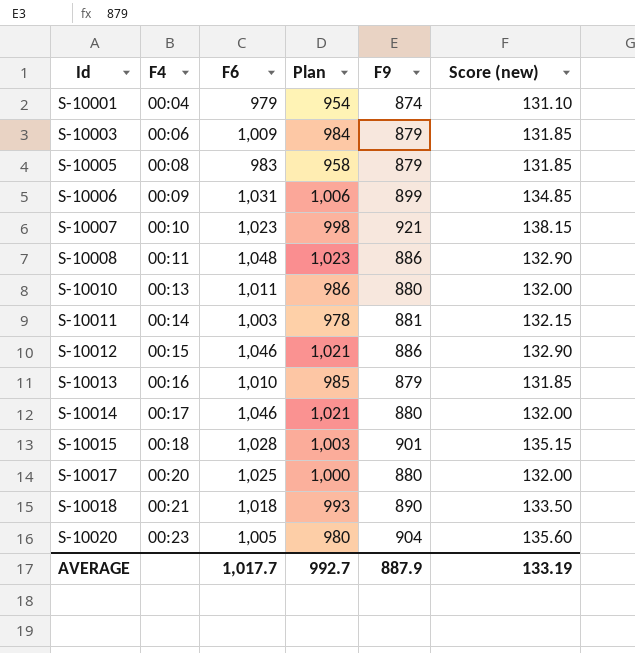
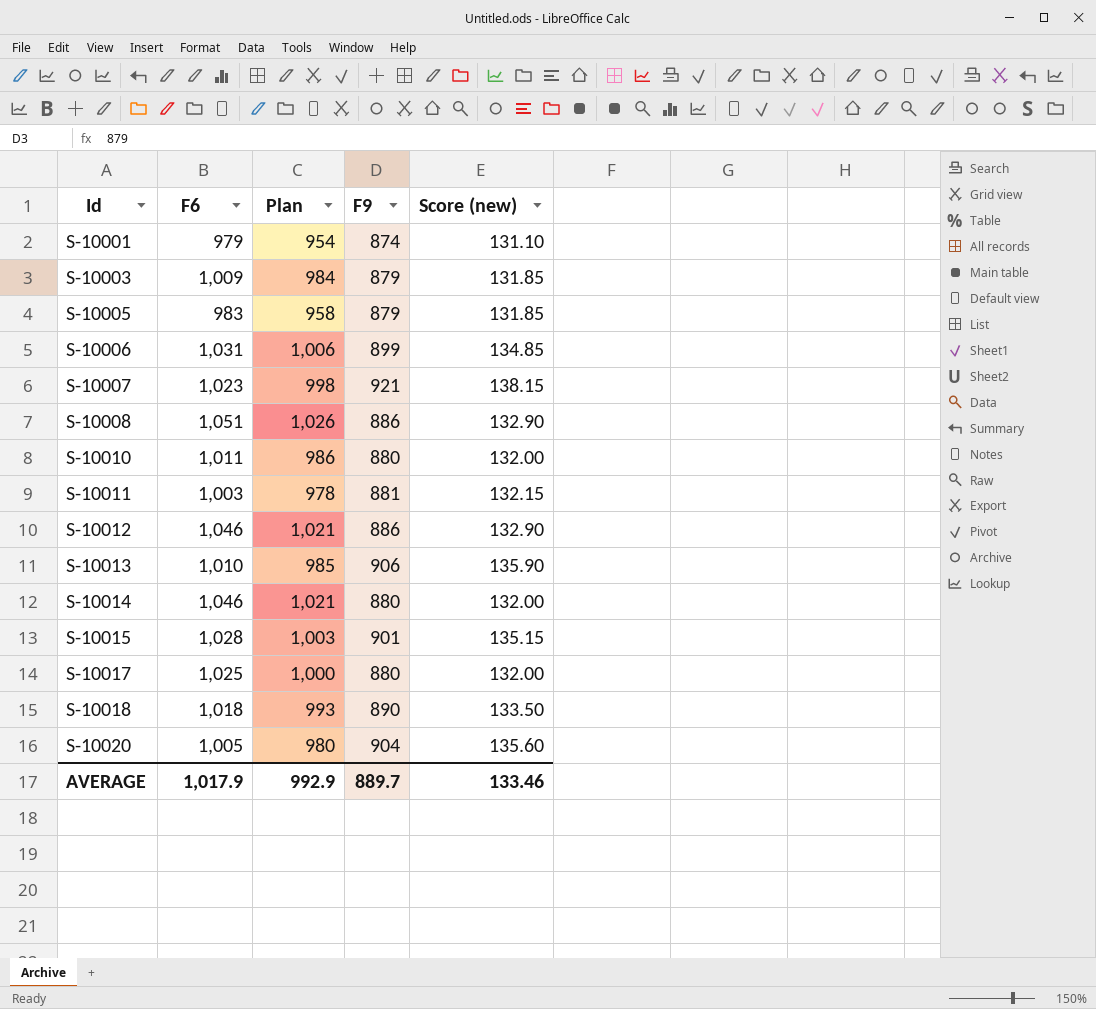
column F4 | position: 2 -> none
S-10008 | F6: 1,048 -> 1,051
S-10008 | Plan: 1,023 -> 1,026
S-10013 | F9: 879 -> 906
S-10013 | Score (new): 131.85 -> 135.90
AVERAGE | F6: 1,017.7 -> 1,017.9
AVERAGE | Plan: 992.7 -> 992.9
AVERAGE | F9: 887.9 -> 889.7
AVERAGE | Score (new): 133.19 -> 133.46

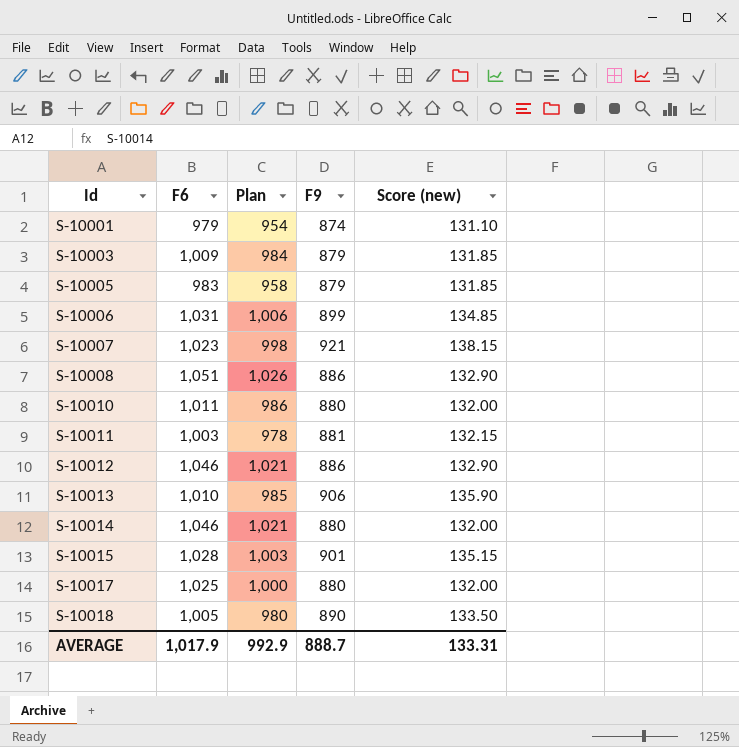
row S-10020: 1,005 | 980 | 904 | 135.60 -> none
S-10018 | F6: 1,018 -> 1,005
S-10018 | Plan: 993 -> 980
AVERAGE | F9: 889.7 -> 888.7
AVERAGE | Score (new): 133.46 -> 133.31

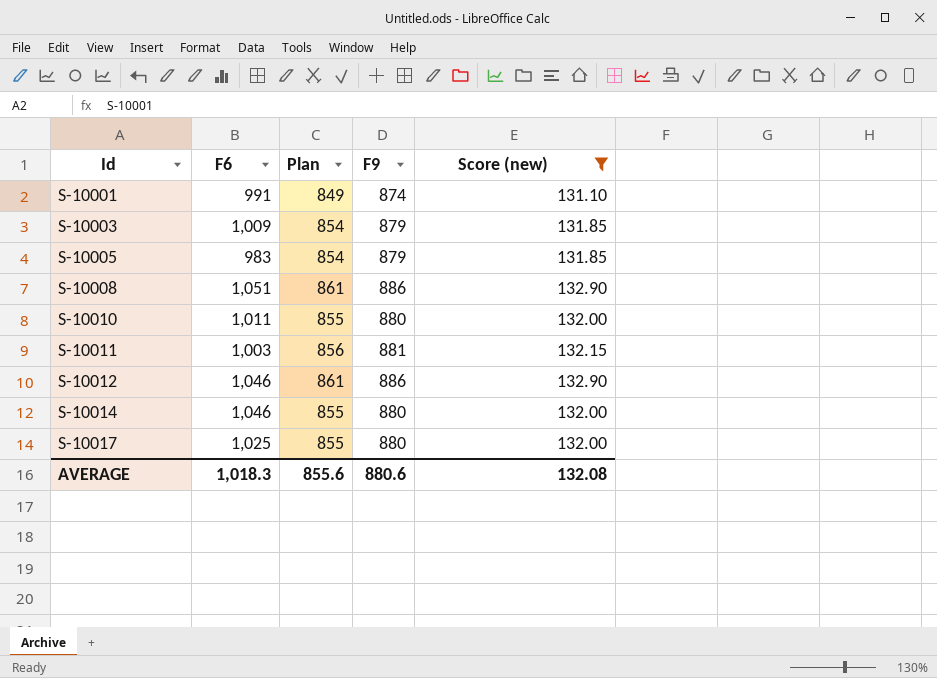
filter: none -> Score (new) <= 132.90
column Plan | formula: [F6] - 25 -> [F9] - 25
S-10001 | F6: 979 -> 991
AVERAGE | F6: 1,017.9 -> 1,018.3
AVERAGE | Plan: 992.9 -> 855.6
AVERAGE | F9: 888.7 -> 880.6
AVERAGE | Score (new): 133.31 -> 132.08

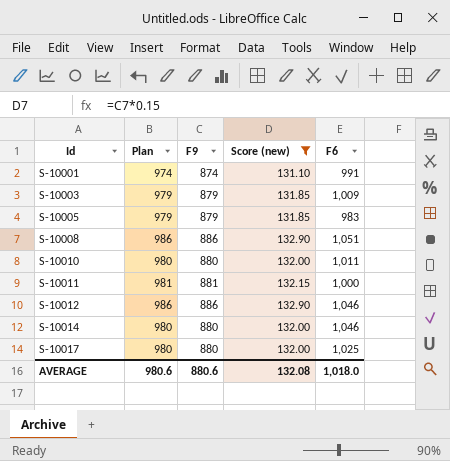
column Plan | formula: [F9] - 25 -> [F9] + 100
column F6 | position: 2 -> 5
S-10011 | F6: 1,003 -> 1,000
AVERAGE | Plan: 855.6 -> 980.6
AVERAGE | F6: 1,018.3 -> 1,018.0

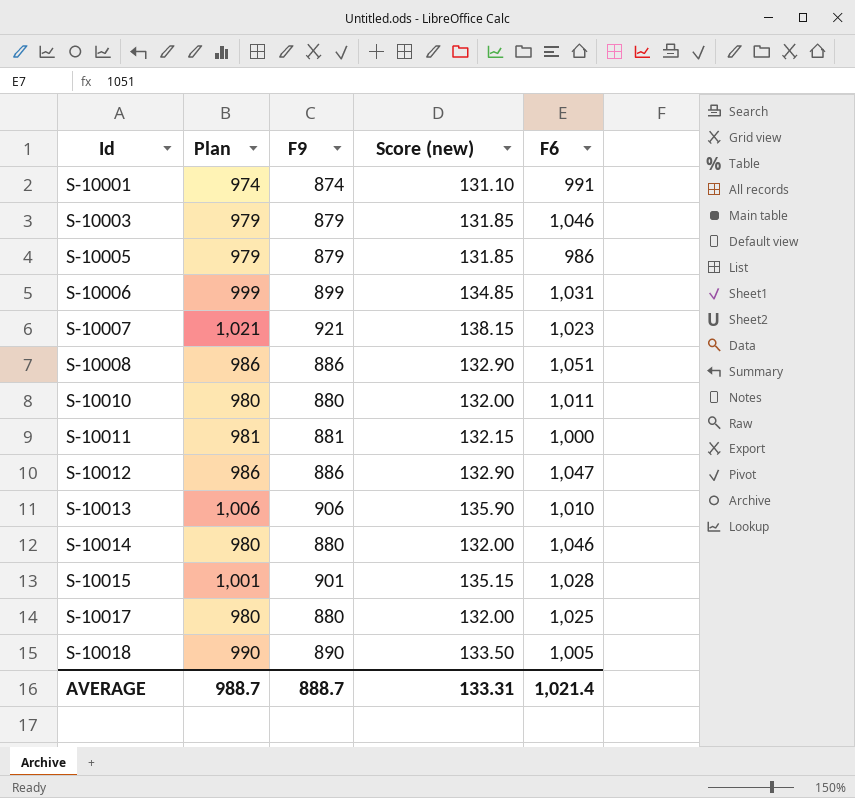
filter: Score (new) <= 132.90 -> none
S-10003 | F6: 1,009 -> 1,046
S-10005 | F6: 983 -> 986
S-10012 | F6: 1,046 -> 1,047
AVERAGE | Plan: 980.6 -> 988.7
AVERAGE | F9: 880.6 -> 888.7
AVERAGE | Score (new): 132.08 -> 133.31
AVERAGE | F6: 1,018.0 -> 1,021.4

